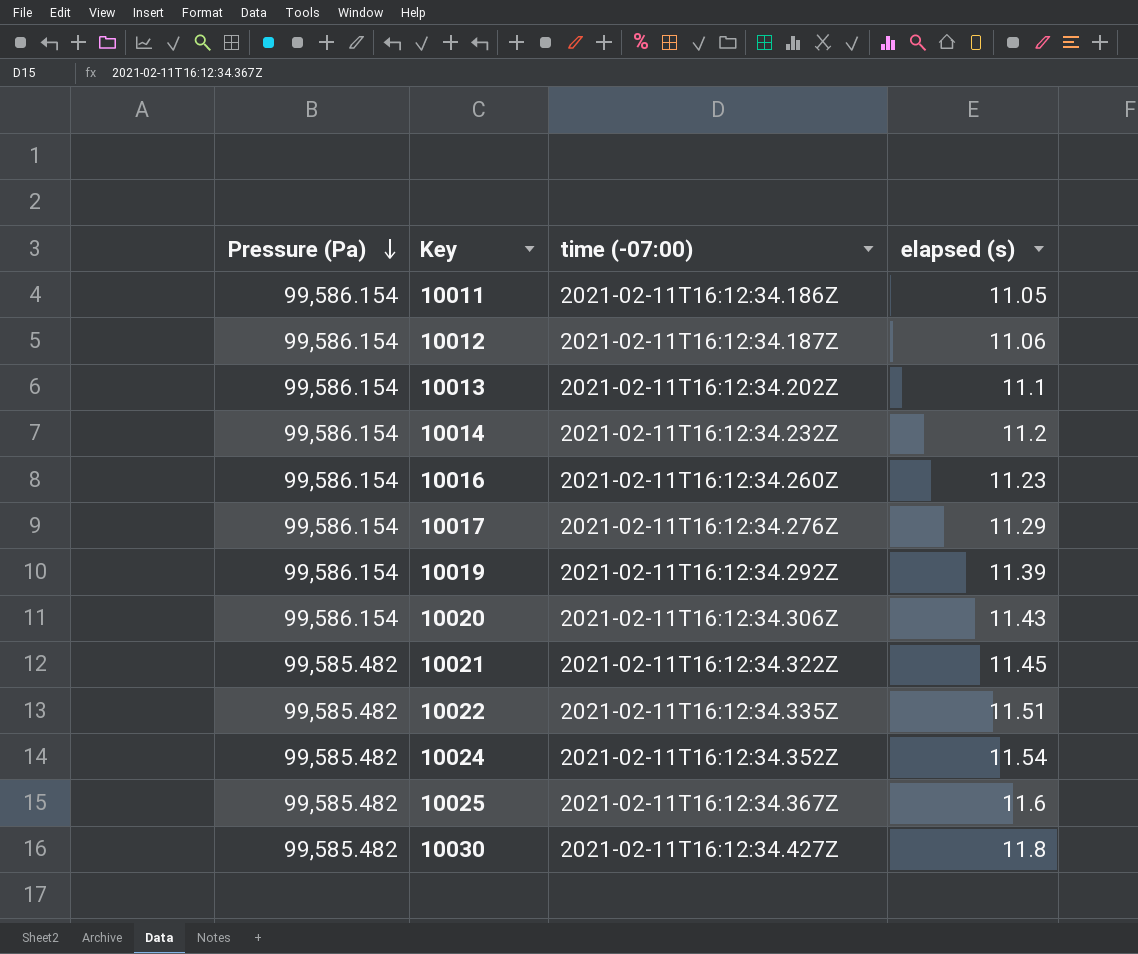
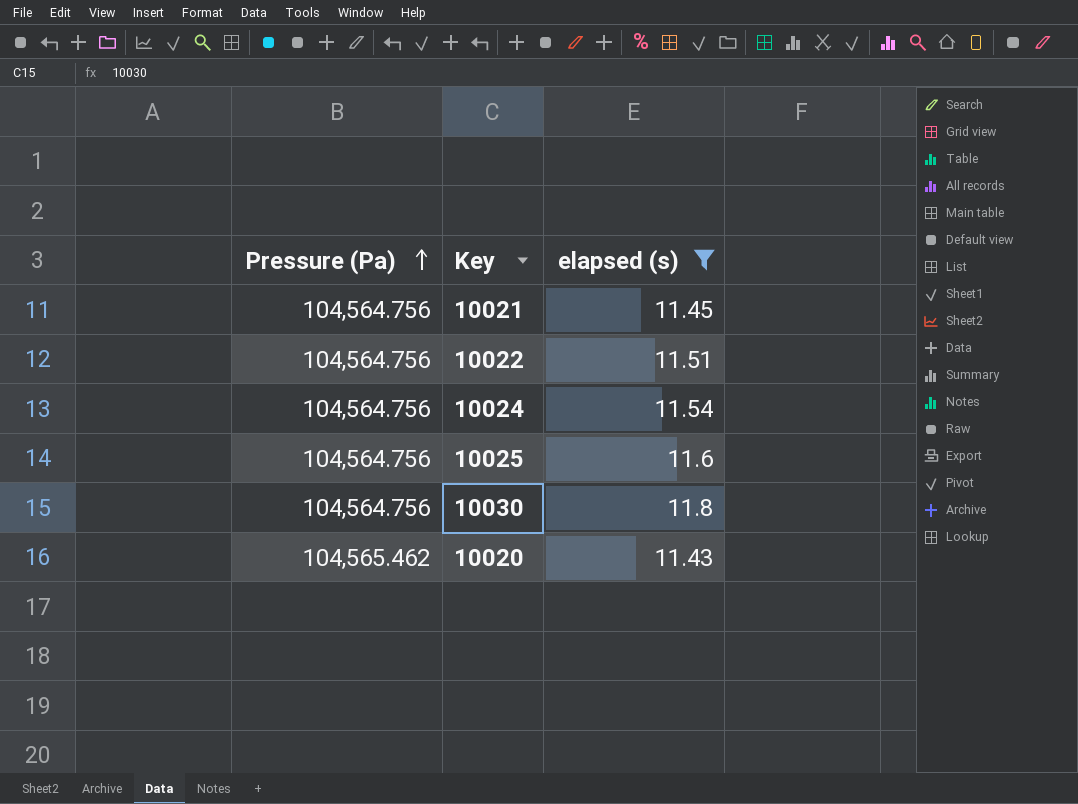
filter: none -> elapsed (s) >= 11.43
row order: Pressure (Pa) descending -> Pressure (Pa) ascending
column time (-07:00) | position: 3 -> none
10021 | Pressure (Pa): 99,585.482 -> 104,564.756
10022 | Pressure (Pa): 99,585.482 -> 104,564.756
10024 | Pressure (Pa): 99,585.482 -> 104,564.756
10025 | Pressure (Pa): 99,585.482 -> 104,564.756
10030 | Pressure (Pa): 99,585.482 -> 104,564.756
10020 | Pressure (Pa): 99,586.154 -> 104,565.462

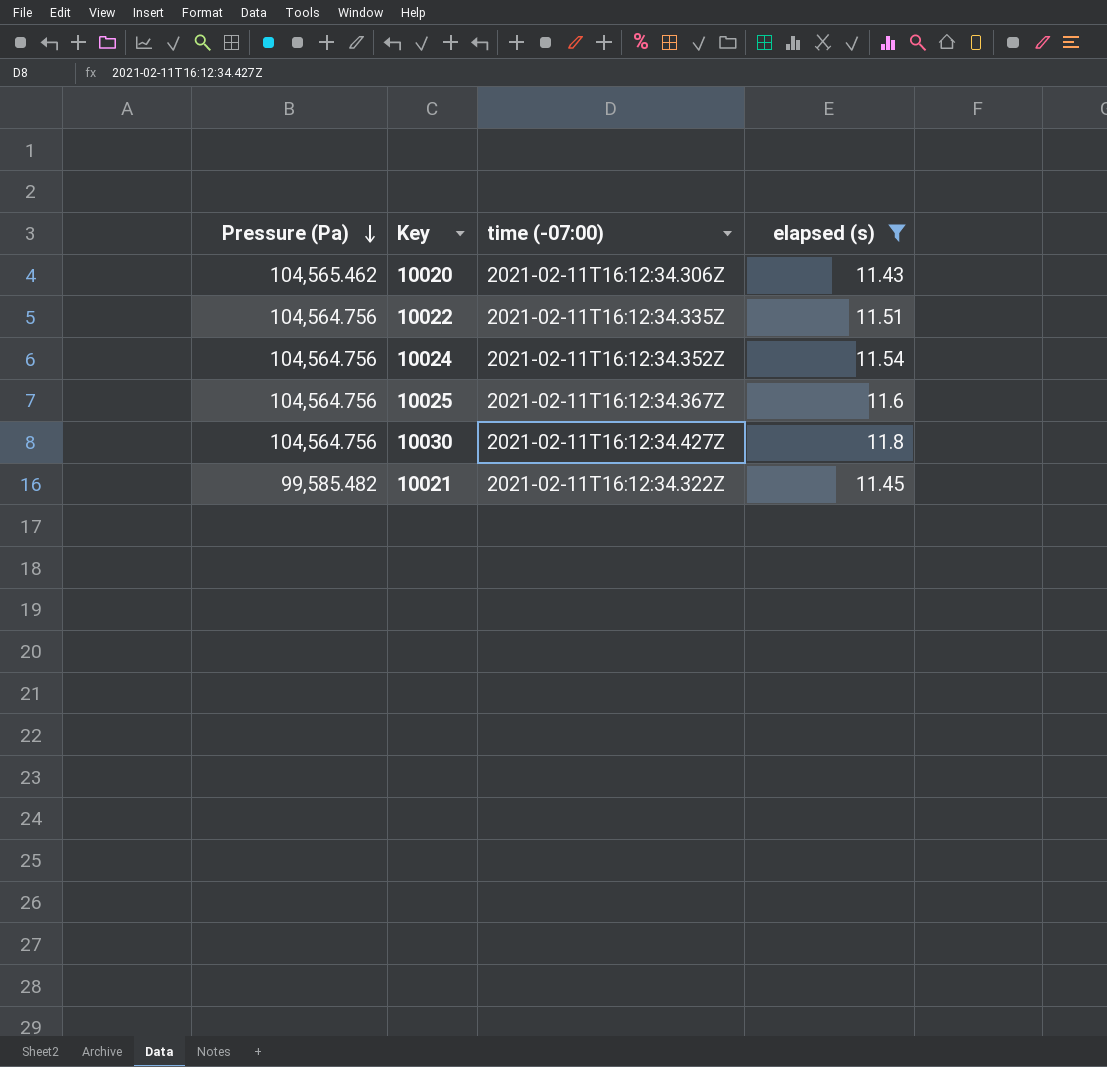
row order: Pressure (Pa) ascending -> Pressure (Pa) descending
column time (-07:00) | position: none -> 3
10021 | Pressure (Pa): 104,564.756 -> 99,585.482

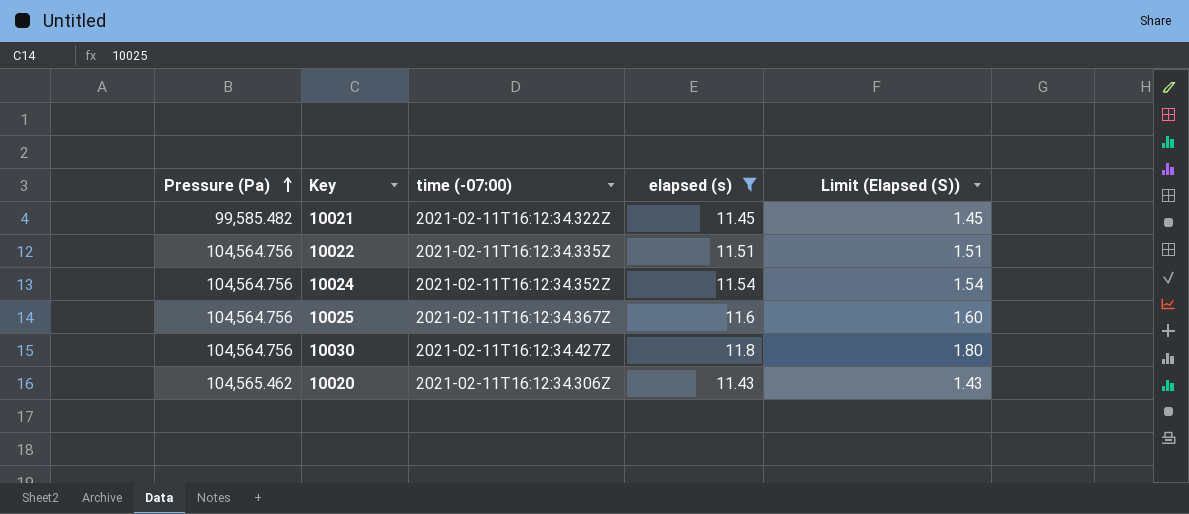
row order: Pressure (Pa) descending -> Pressure (Pa) ascending
column Limit (Elapsed (S)) | formula: none -> [elapsed (s)] - 10

